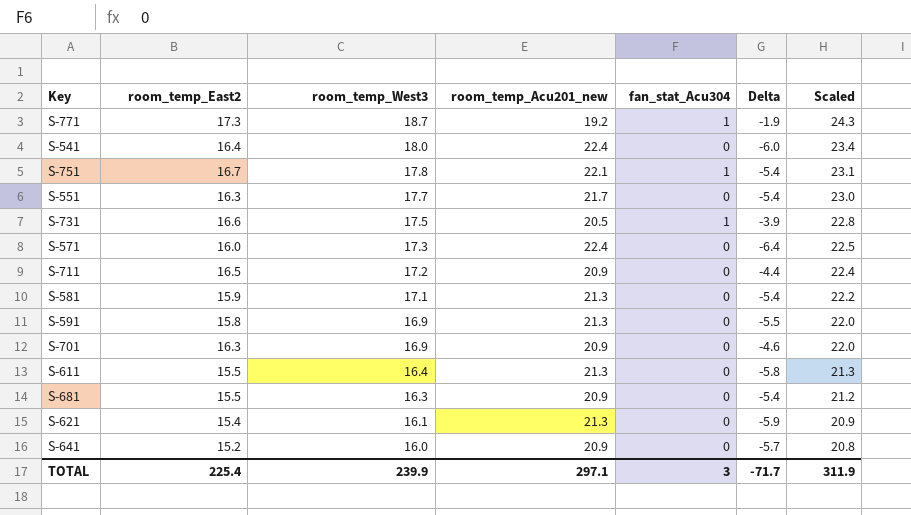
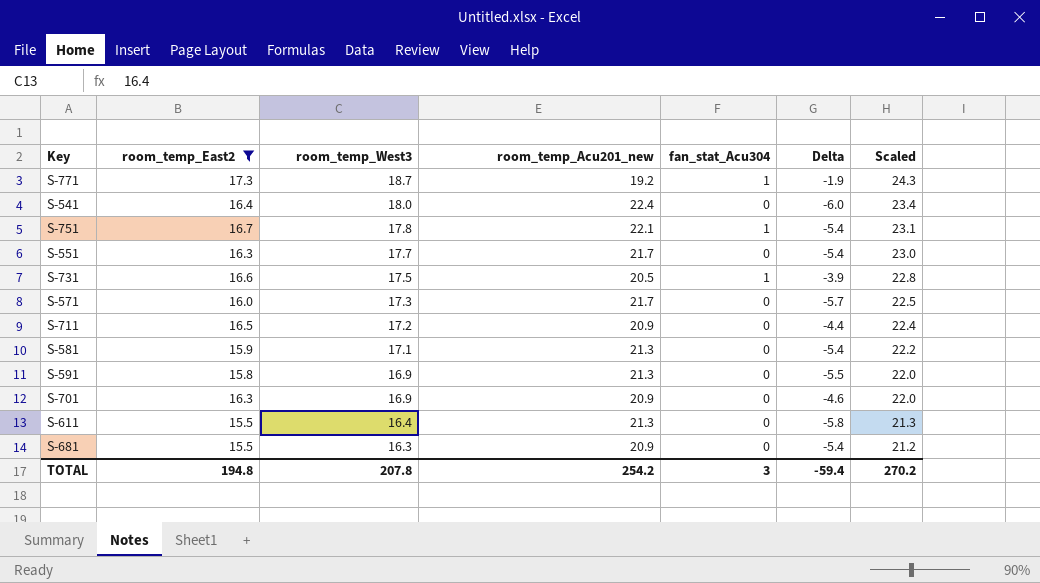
filter: none -> room_temp_East2 >= 15.5
S-571 | room_temp_Acu201_new: 22.4 -> 21.7
S-571 | Delta: -6.4 -> -5.7
TOTAL | room_temp_East2: 225.4 -> 194.8
TOTAL | room_temp_West3: 239.9 -> 207.8
TOTAL | room_temp_Acu201_new: 297.1 -> 254.2
TOTAL | Delta: -71.7 -> -59.4
TOTAL | Scaled: 311.9 -> 270.2

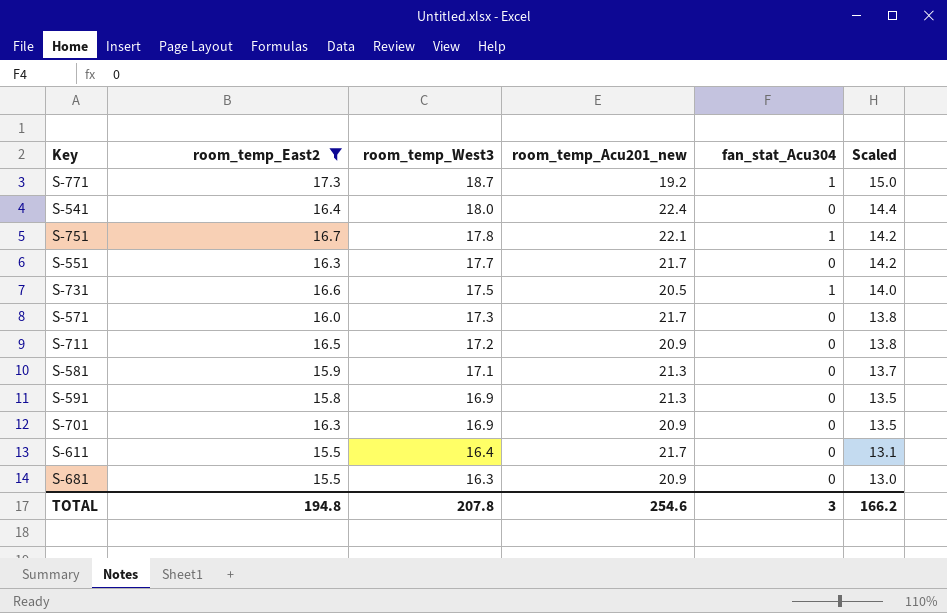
column Delta | formula: [room_temp_East2] - [room_temp_Acu201_new] -> none
column Scaled | formula: [room_temp_West3] * 1.3 -> [room_temp_West3] * 0.8
S-611 | room_temp_Acu201_new: 21.3 -> 21.7
TOTAL | room_temp_Acu201_new: 254.2 -> 254.6
TOTAL | Scaled: 270.2 -> 166.2

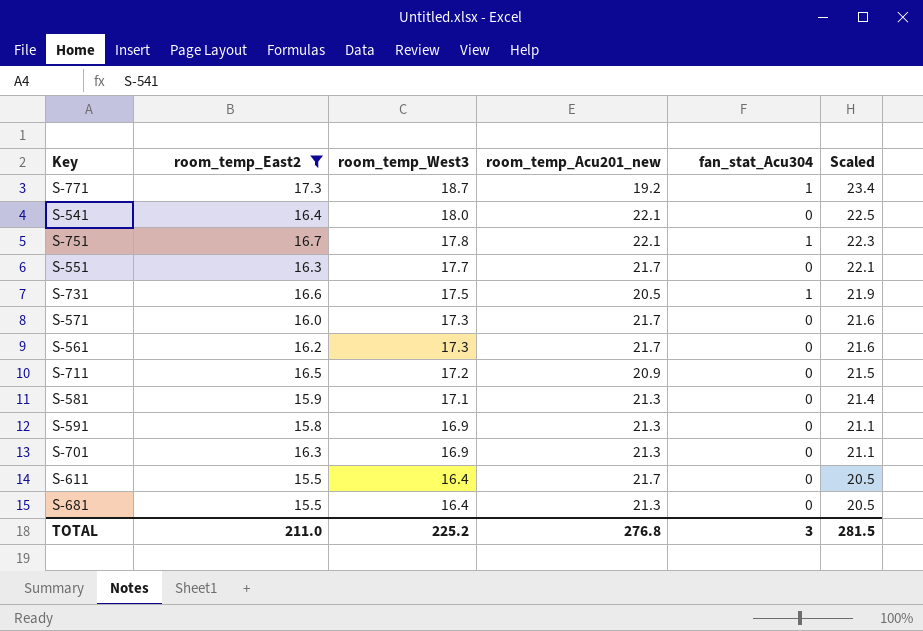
column Scaled | formula: [room_temp_West3] * 0.8 -> [room_temp_West3] * 1.25
S-541 | room_temp_Acu201_new: 22.4 -> 22.1
row S-561: none -> 16.2 | 17.3 | 21.7 | 0 | 21.6
S-701 | room_temp_Acu201_new: 20.9 -> 21.3
S-681 | room_temp_West3: 16.3 -> 16.4
S-681 | room_temp_Acu201_new: 20.9 -> 21.3
TOTAL | room_temp_East2: 194.8 -> 211.0
TOTAL | room_temp_West3: 207.8 -> 225.2
TOTAL | room_temp_Acu201_new: 254.6 -> 276.8
TOTAL | Scaled: 166.2 -> 281.5

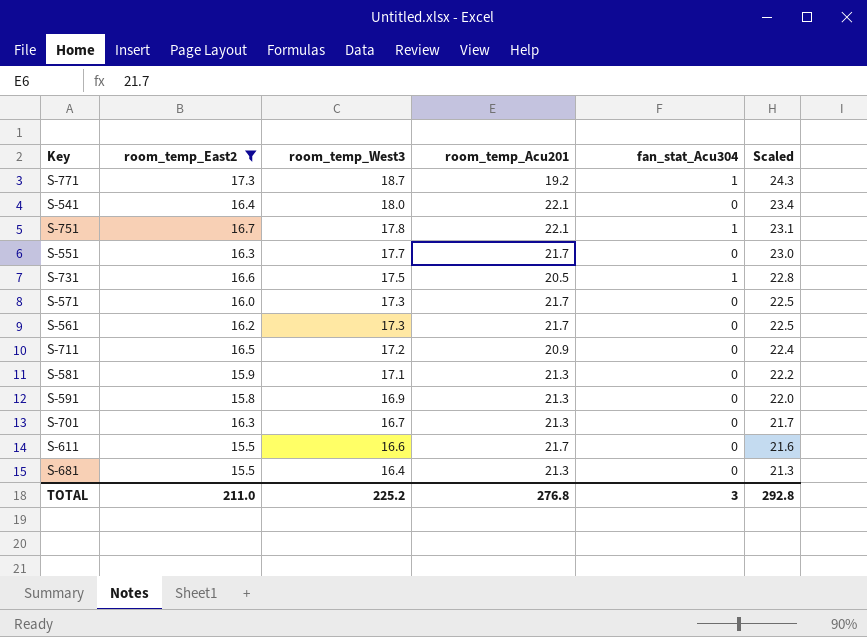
column name: room_temp_Acu201_new -> room_temp_Acu201
column Scaled | formula: [room_temp_West3] * 1.25 -> [room_temp_West3] * 1.3
S-701 | room_temp_West3: 16.9 -> 16.7
S-611 | room_temp_West3: 16.4 -> 16.6
TOTAL | Scaled: 281.5 -> 292.8

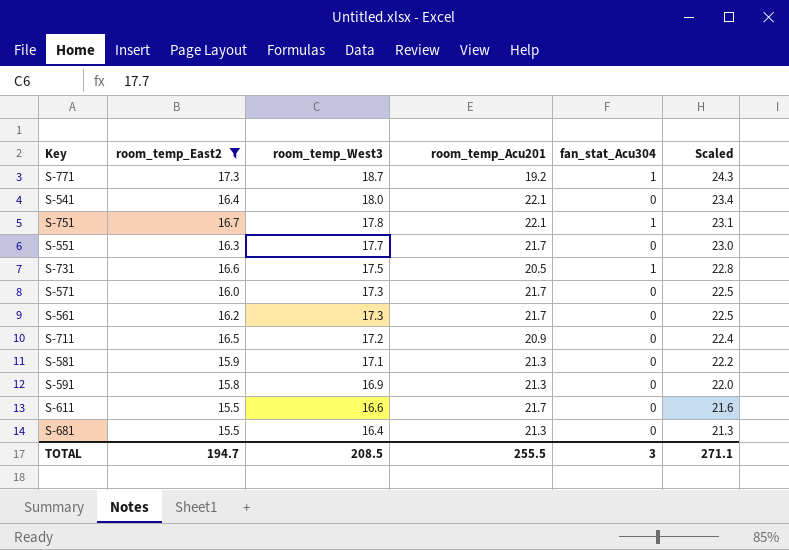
row S-701: 16.3 | 16.7 | 21.3 | 0 | 21.7 -> none
TOTAL | room_temp_East2: 211.0 -> 194.7
TOTAL | room_temp_West3: 225.2 -> 208.5
TOTAL | room_temp_Acu201: 276.8 -> 255.5
TOTAL | Scaled: 292.8 -> 271.1

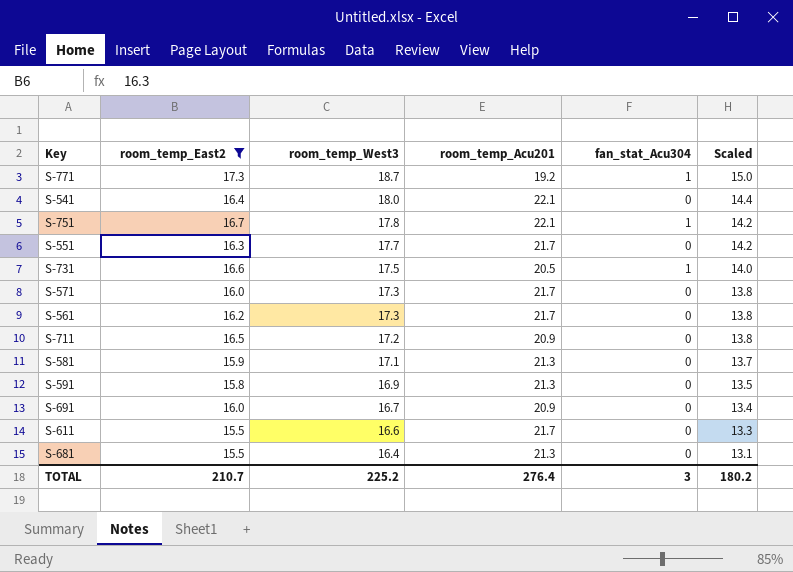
column Scaled | formula: [room_temp_West3] * 1.3 -> [room_temp_West3] * 0.8
row S-691: none -> 16.0 | 16.7 | 20.9 | 0 | 13.4
TOTAL | room_temp_East2: 194.7 -> 210.7
TOTAL | room_temp_West3: 208.5 -> 225.2
TOTAL | room_temp_Acu201: 255.5 -> 276.4
TOTAL | Scaled: 271.1 -> 180.2

